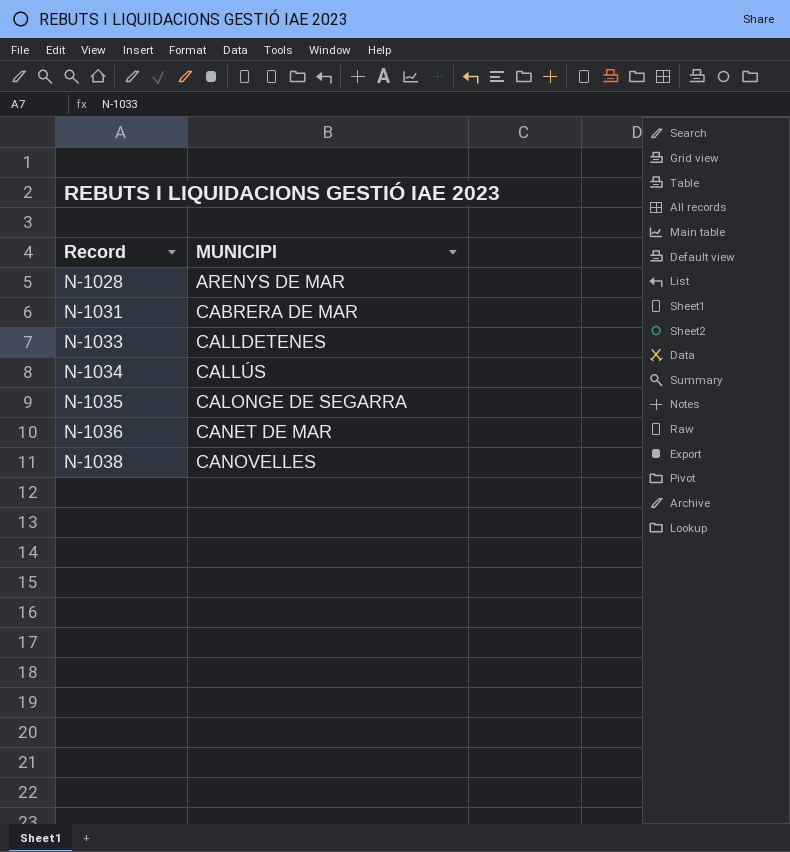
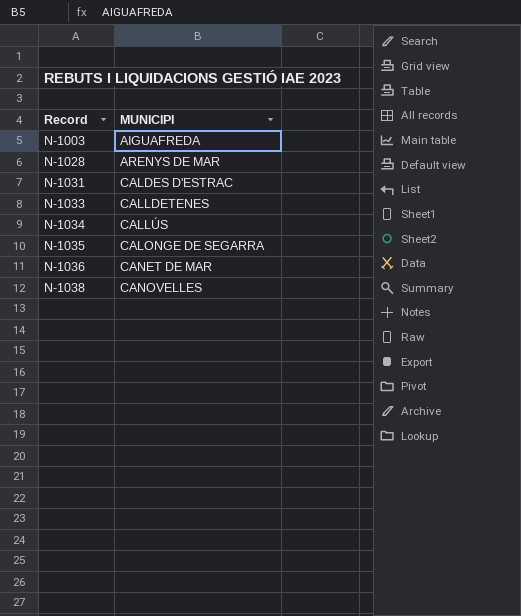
row N-1003: none -> AIGUAFREDA
N-1031 | MUNICIPI: CABRERA DE MAR -> CALDES D'ESTRAC

